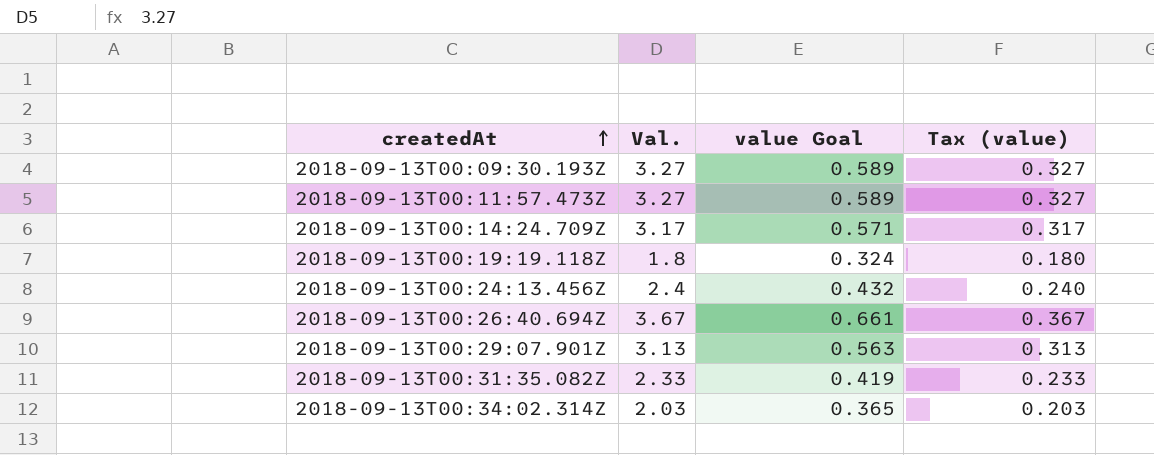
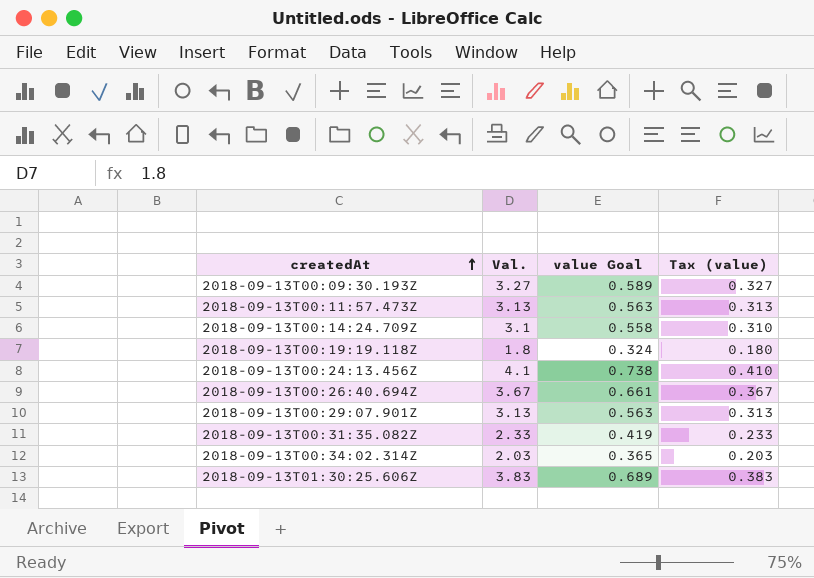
2018-09-13T00:11:57.473Z | Val.: 3.27 -> 3.13
2018-09-13T00:11:57.473Z | value Goal: 0.589 -> 0.563
2018-09-13T00:11:57.473Z | Tax (value): 0.327 -> 0.313
2018-09-13T00:14:24.709Z | Val.: 3.17 -> 3.1
2018-09-13T00:14:24.709Z | value Goal: 0.571 -> 0.558
2018-09-13T00:14:24.709Z | Tax (value): 0.317 -> 0.310
2018-09-13T00:24:13.456Z | Val.: 2.4 -> 4.1
2018-09-13T00:24:13.456Z | value Goal: 0.432 -> 0.738
2018-09-13T00:24:13.456Z | Tax (value): 0.240 -> 0.410
row 2018-09-13T01:30:25.606Z: none -> 3.83 | 0.689 | 0.383

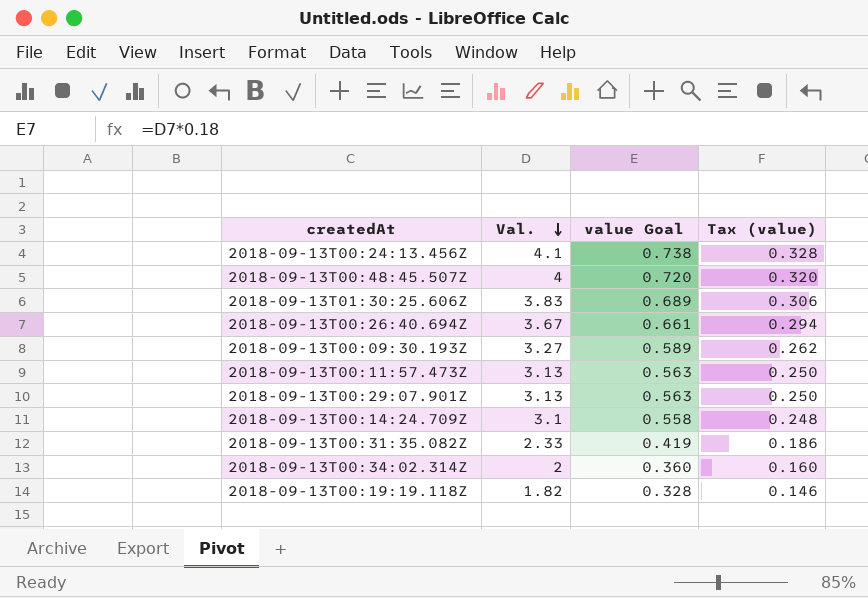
row order: createdAt ascending -> Val. descending
column Tax (value) | formula: [Val.] * 0.1 -> [Val.] * 0.08
row 2018-09-13T00:48:45.507Z: none -> 4 | 0.720 | 0.320
2018-09-13T00:34:02.314Z | Val.: 2.03 -> 2
2018-09-13T00:34:02.314Z | value Goal: 0.365 -> 0.360
2018-09-13T00:19:19.118Z | Val.: 1.8 -> 1.82
2018-09-13T00:19:19.118Z | value Goal: 0.324 -> 0.328

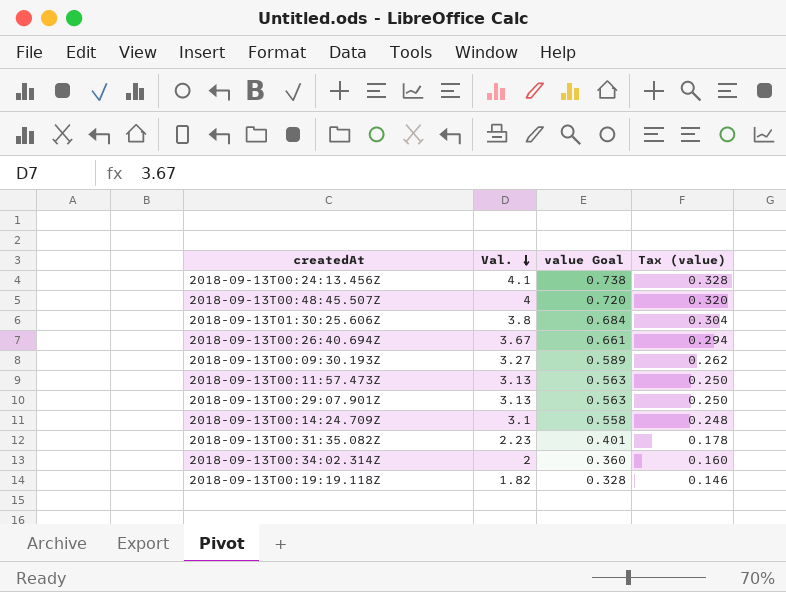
2018-09-13T01:30:25.606Z | Val.: 3.83 -> 3.8
2018-09-13T01:30:25.606Z | value Goal: 0.689 -> 0.684
2018-09-13T01:30:25.606Z | Tax (value): 0.306 -> 0.304
2018-09-13T00:31:35.082Z | Val.: 2.33 -> 2.23
2018-09-13T00:31:35.082Z | value Goal: 0.419 -> 0.401
2018-09-13T00:31:35.082Z | Tax (value): 0.186 -> 0.178

